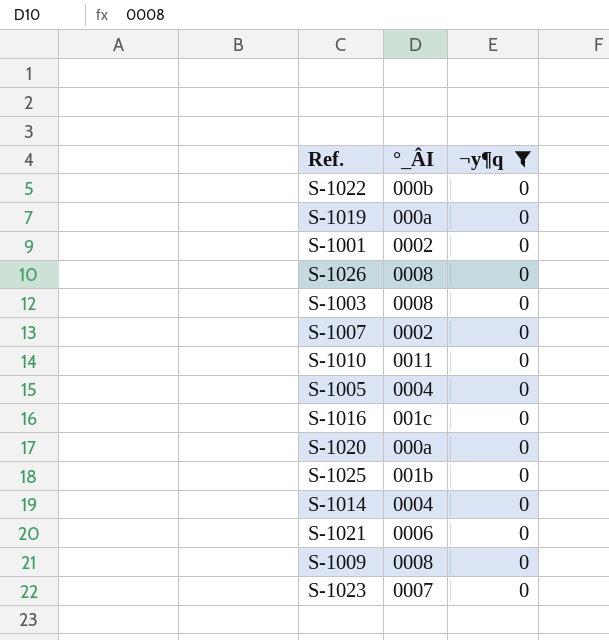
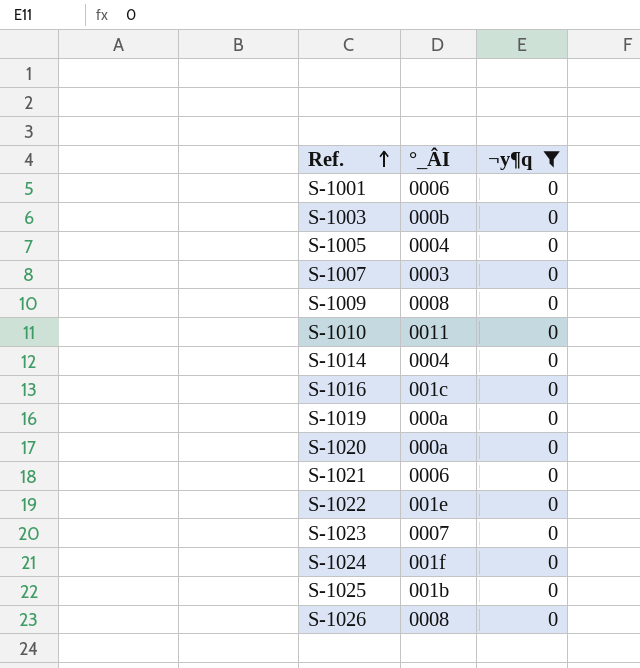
row order: none -> Ref. ascending
S-1001 | °_ÂI: 0002 -> 0006
S-1003 | °_ÂI: 0008 -> 000b
S-1007 | °_ÂI: 0002 -> 0003
S-1022 | °_ÂI: 000b -> 001e
row S-1024: none -> 001f | 0

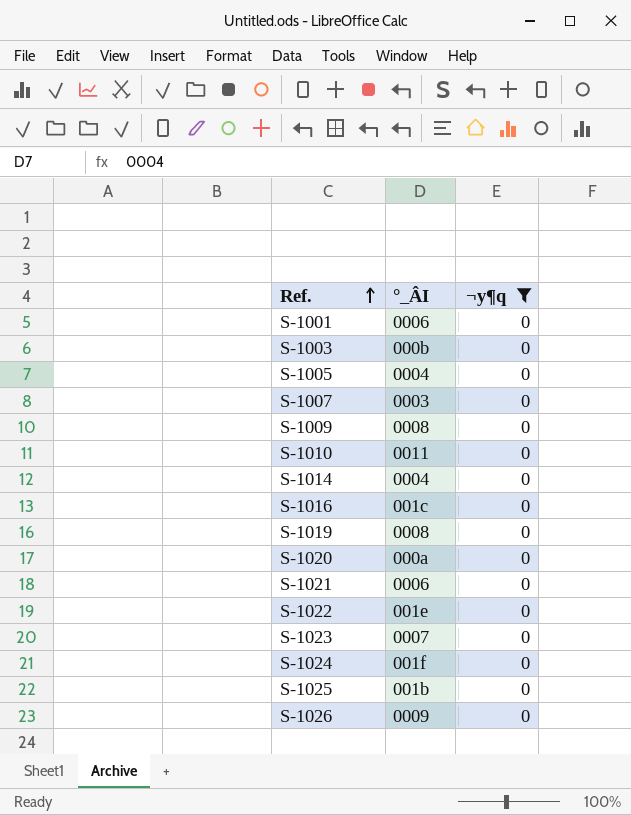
S-1019 | °_ÂI: 000a -> 0008
S-1026 | °_ÂI: 0008 -> 0009

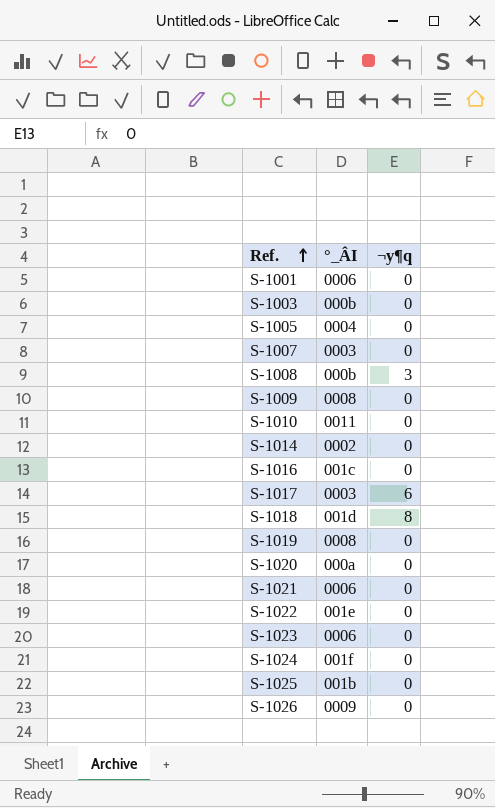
filter: ¬y¶q = 0 -> none
S-1014 | °_ÂI: 0004 -> 0002
S-1023 | °_ÂI: 0007 -> 0006

